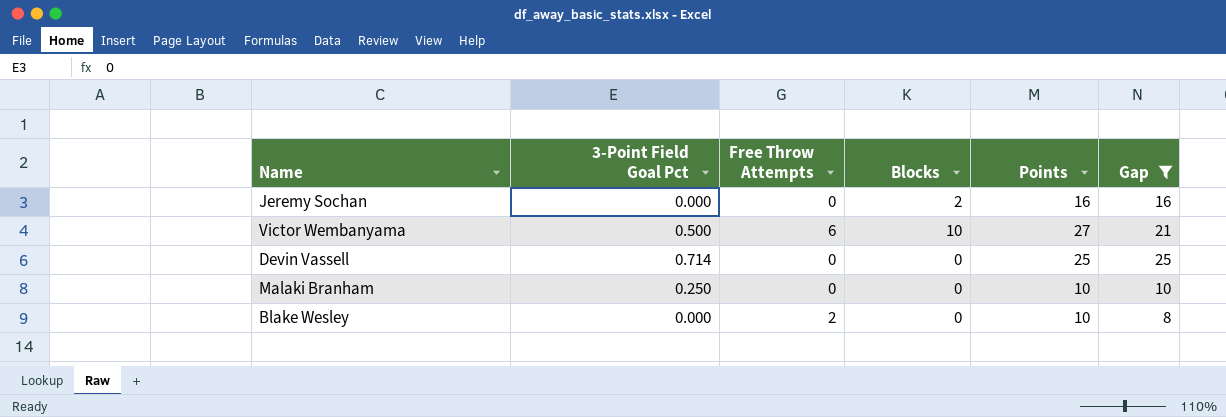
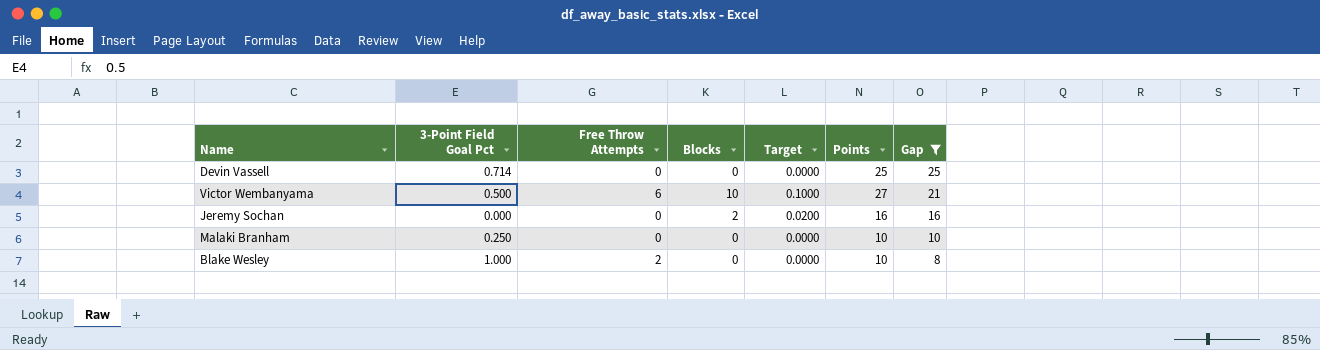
row order: none -> Gap descending
column Target | formula: none -> [Blocks] * 0.01
Blake Wesley | 3-Point Field Goal Pct: 0.000 -> 1.000

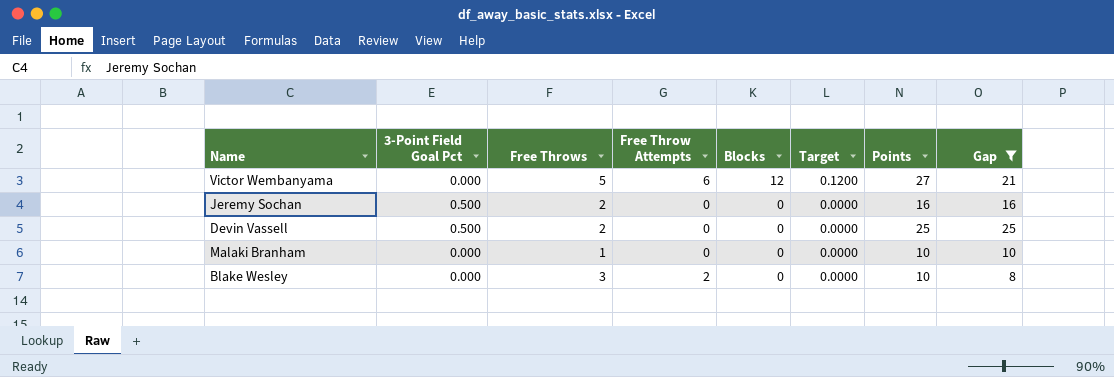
row order: Gap descending -> Blocks descending
column Free Throws | position: none -> 3
Victor Wembanyama | 3-Point Field Goal Pct: 0.500 -> 0.000
Victor Wembanyama | Blocks: 10 -> 12
Victor Wembanyama | Target: 0.1000 -> 0.1200
Jeremy Sochan | 3-Point Field Goal Pct: 0.000 -> 0.500
Jeremy Sochan | Blocks: 2 -> 0
Jeremy Sochan | Target: 0.0200 -> 0.0000
Devin Vassell | 3-Point Field Goal Pct: 0.714 -> 0.500
Malaki Branham | 3-Point Field Goal Pct: 0.250 -> 0.000
Blake Wesley | 3-Point Field Goal Pct: 1.000 -> 0.000

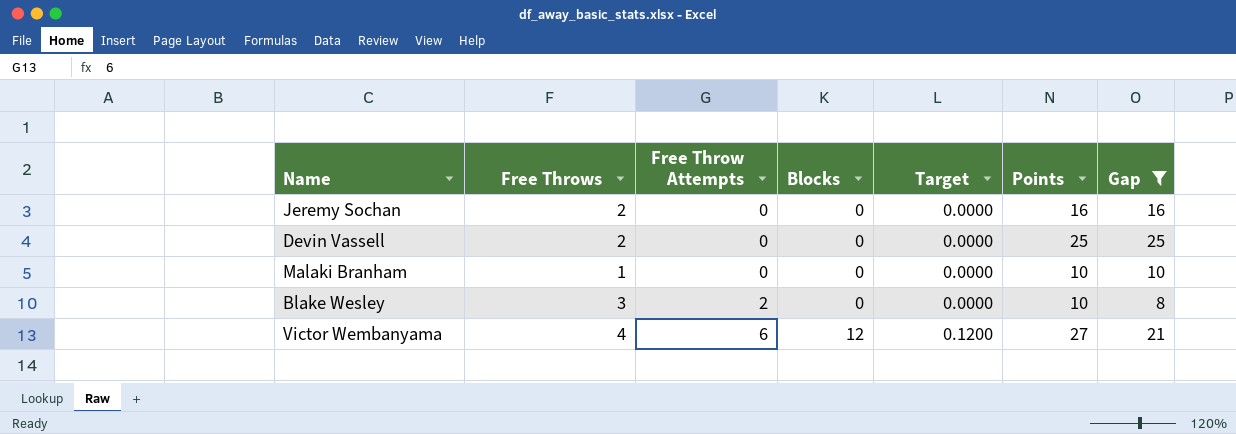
row order: Blocks descending -> Free Throw Attempts ascending
column 3-Point Field Goal Pct | position: 2 -> none
Victor Wembanyama | Free Throws: 5 -> 4

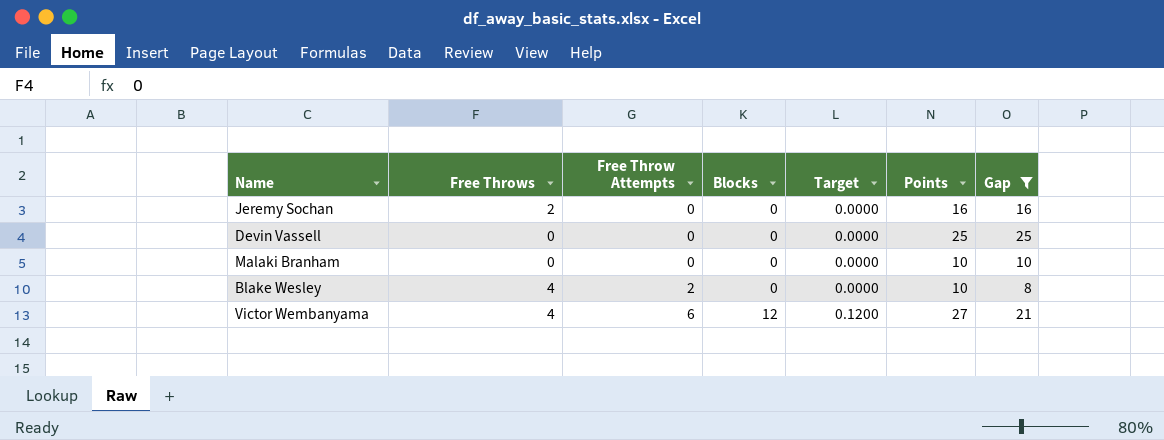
Devin Vassell | Free Throws: 2 -> 0
Malaki Branham | Free Throws: 1 -> 0
Blake Wesley | Free Throws: 3 -> 4

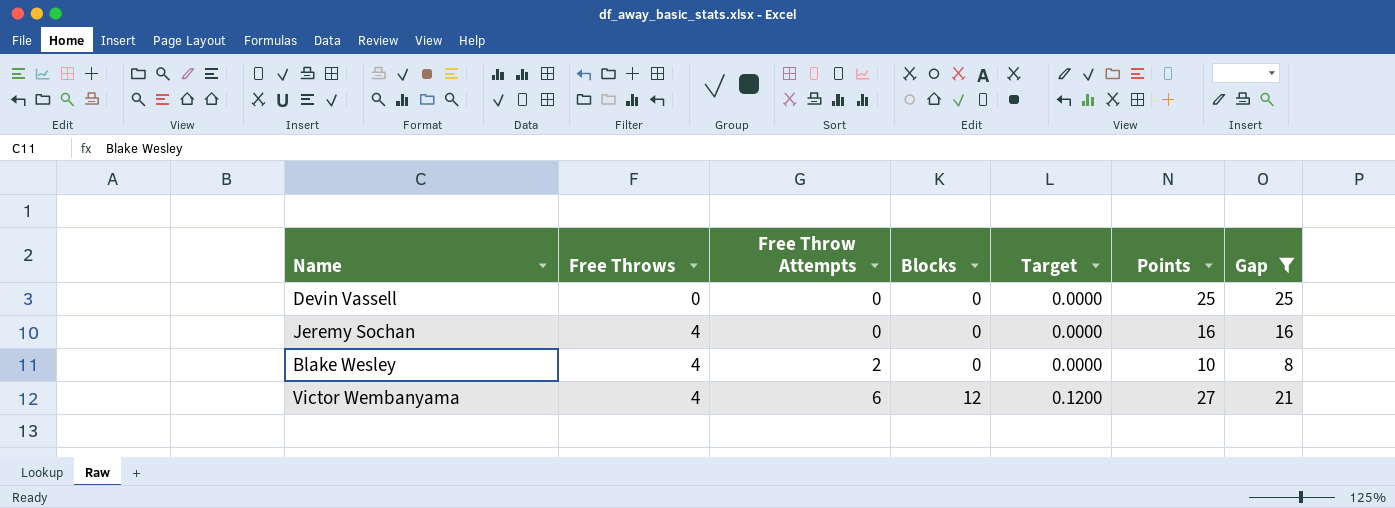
row order: Free Throw Attempts ascending -> Free Throws ascending
row Malaki Branham: 0 | 0 | 0 | 0.0000 | 10 | 10 -> none
Jeremy Sochan | Free Throws: 2 -> 4

